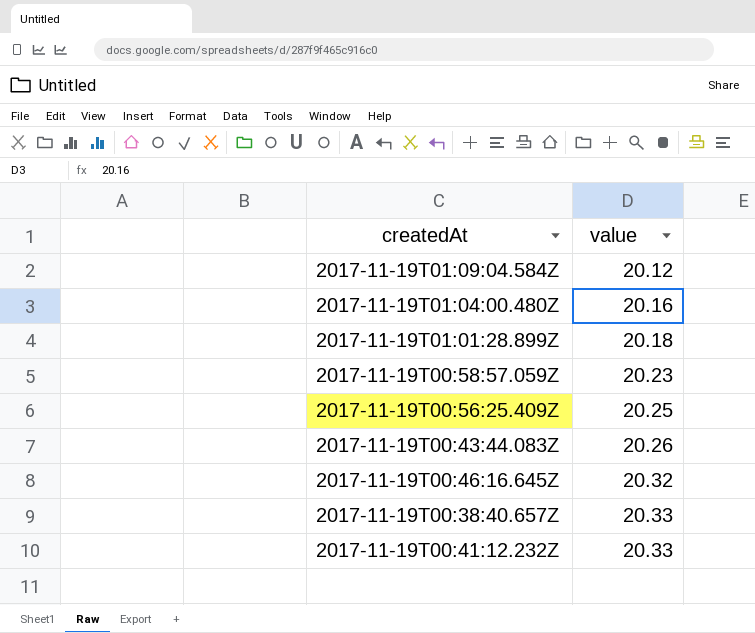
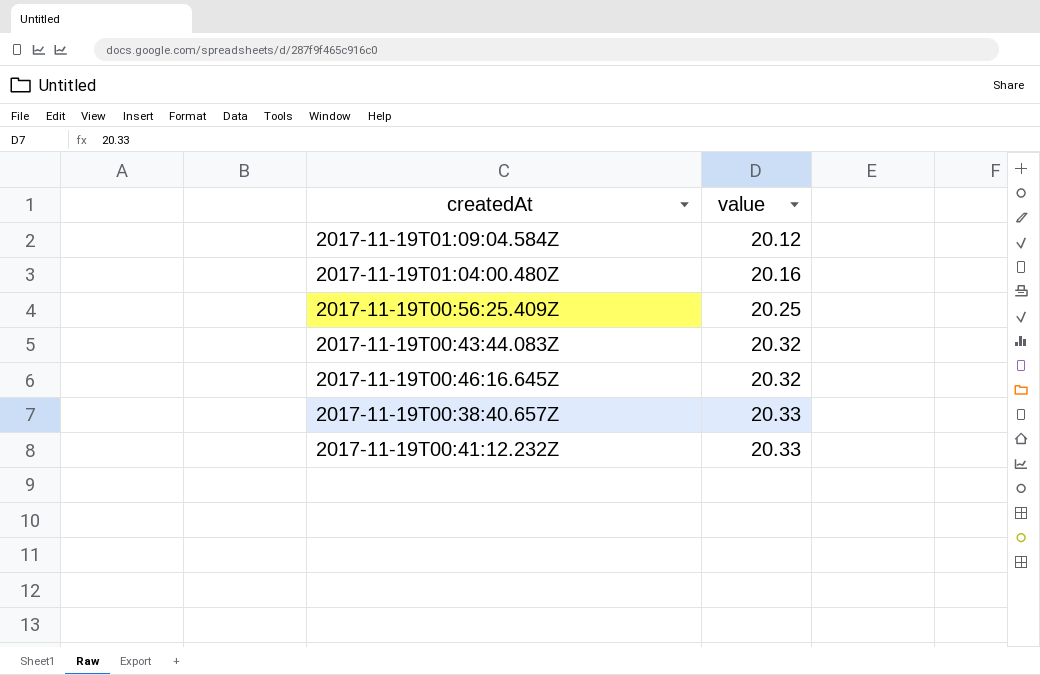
row 2017-11-19T01:01:28.899Z: 20.18 -> none
row 2017-11-19T00:58:57.059Z: 20.23 -> none
2017-11-19T00:43:44.083Z | value: 20.26 -> 20.32

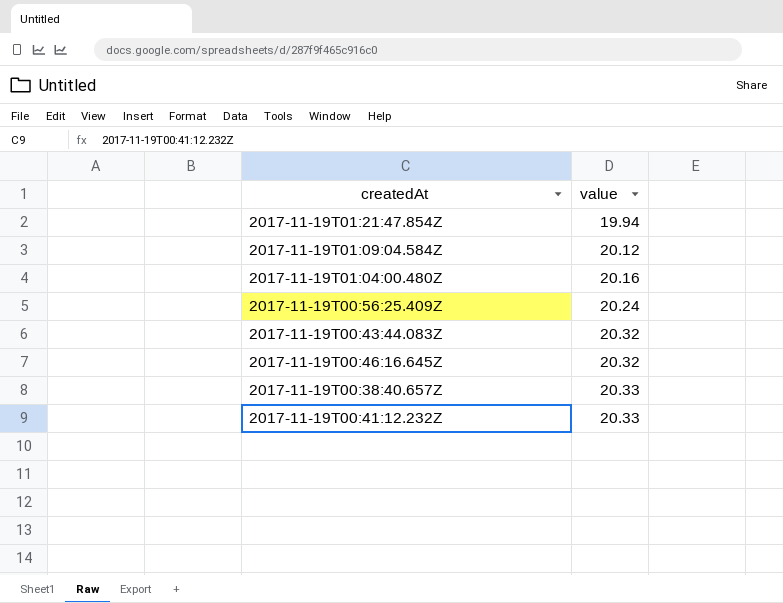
row 2017-11-19T01:21:47.854Z: none -> 19.94
2017-11-19T00:56:25.409Z | value: 20.25 -> 20.24

